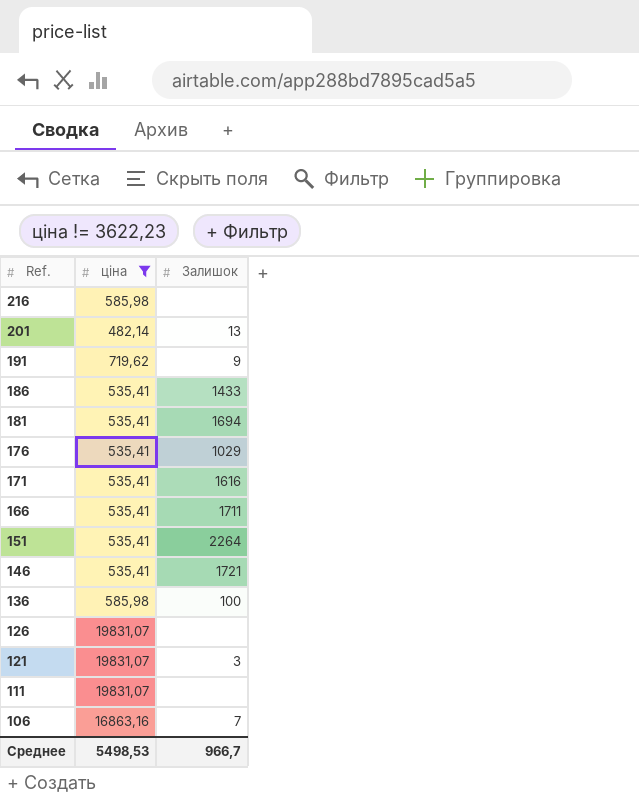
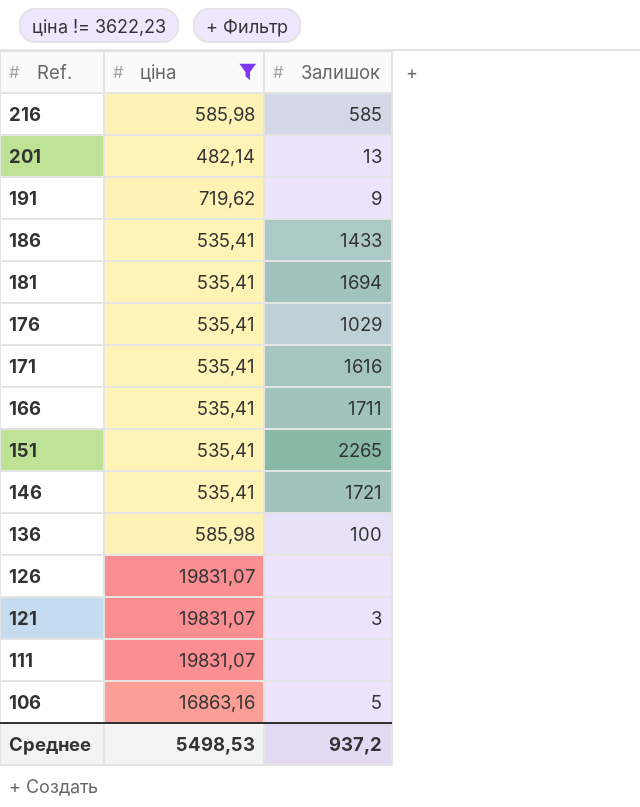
216 | Залишок: none -> 585
151 | Залишок: 2264 -> 2265
106 | Залишок: 7 -> 5
Среднее | Залишок: 966,7 -> 937,2

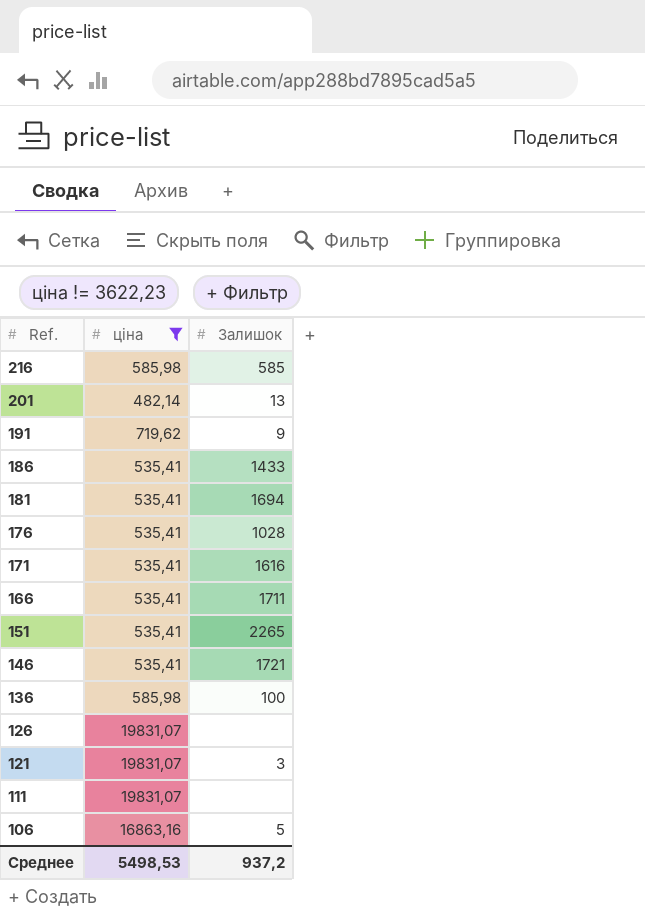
176 | Залишок: 1029 -> 1028

